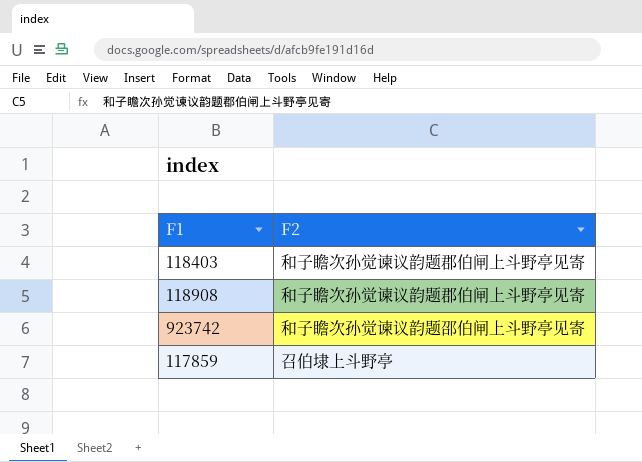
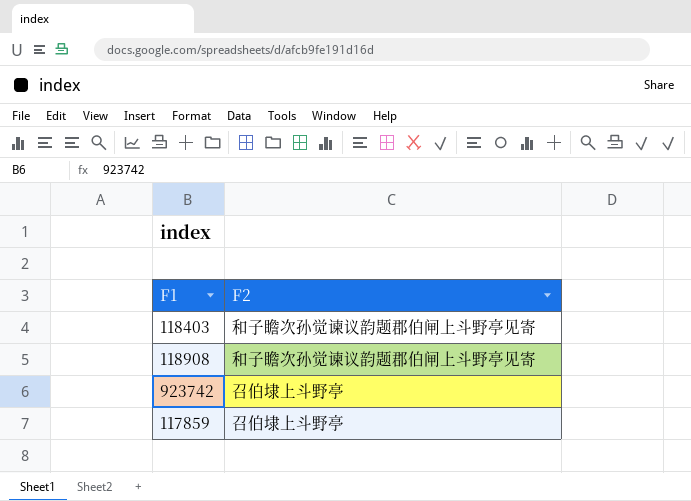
923742 | F2: 和子瞻次孙觉谏议韵题邵伯闸上斗野亭见寄 -> 召伯埭上斗野亭

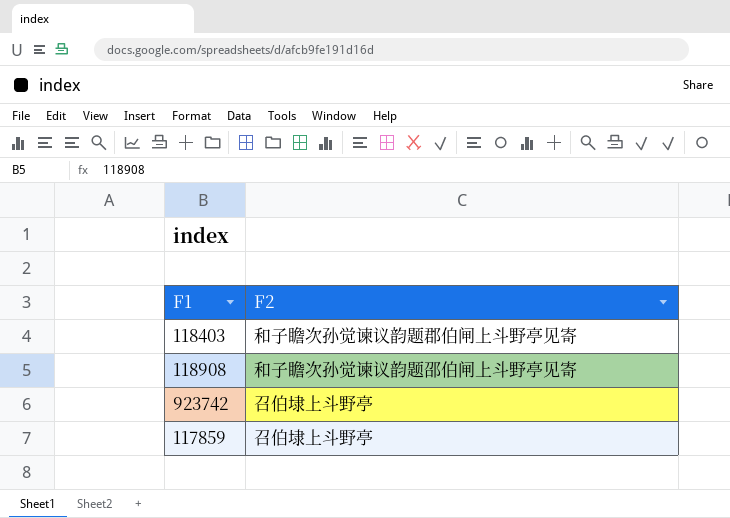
118908 | F2: 和子瞻次孙觉谏议韵题郡伯闸上斗野亭见寄 -> 和子瞻次孙觉谏议韵题邵伯闸上斗野亭见寄

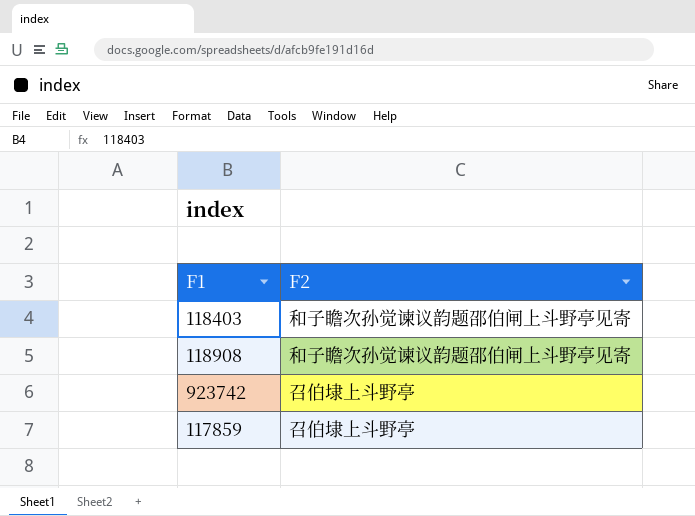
118403 | F2: 和子瞻次孙觉谏议韵题郡伯闸上斗野亭见寄 -> 和子瞻次孙觉谏议韵题邵伯闸上斗野亭见寄

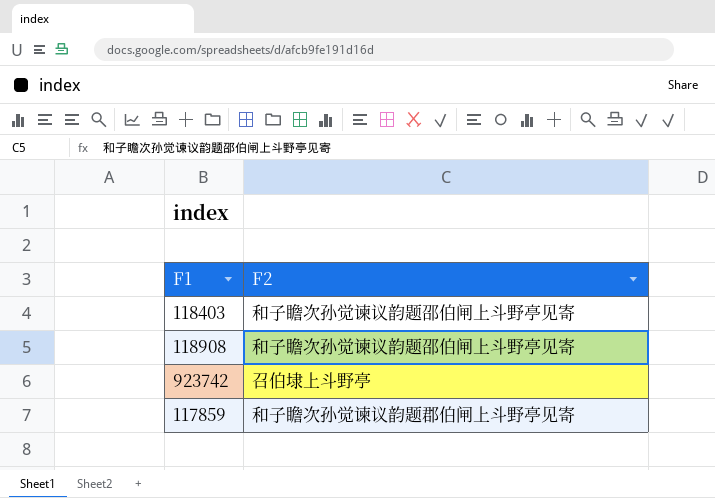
117859 | F2: 召伯埭上斗野亭 -> 和子瞻次孙觉谏议韵题郡伯闸上斗野亭见寄

